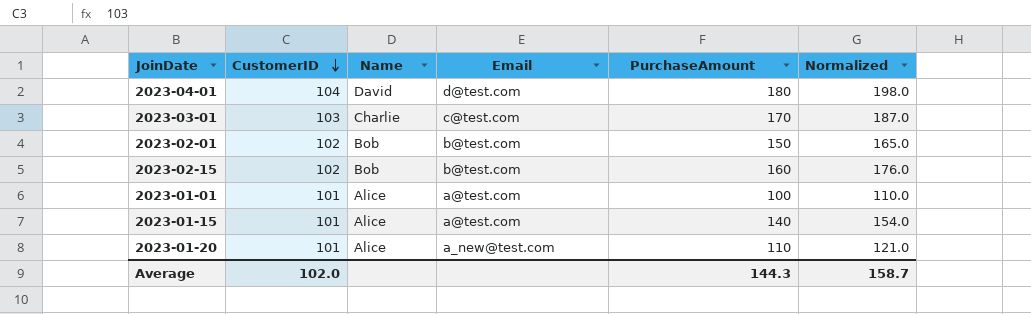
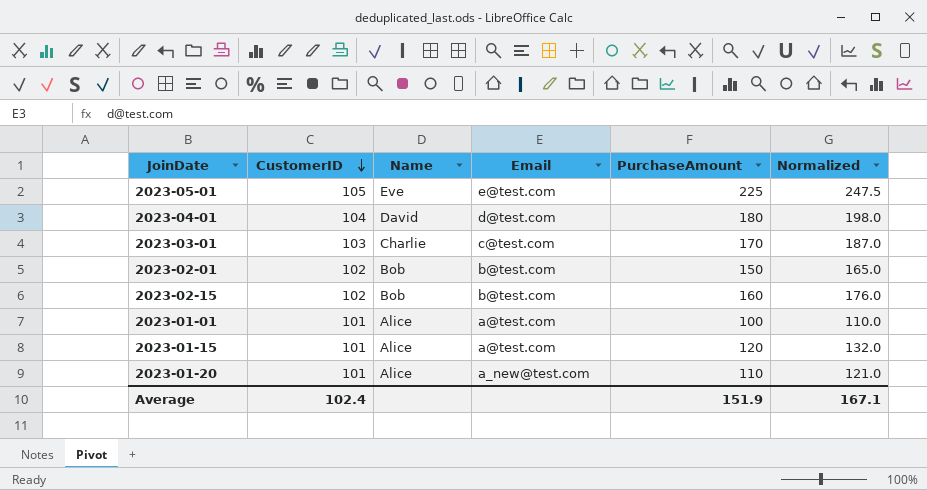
row 2023-05-01: none -> 105 | Eve | e@test.com | 225 | 247.5
2023-01-15 | PurchaseAmount: 140 -> 120
2023-01-15 | Normalized: 154.0 -> 132.0
Average | CustomerID: 102.0 -> 102.4
Average | PurchaseAmount: 144.3 -> 151.9
Average | Normalized: 158.7 -> 167.1

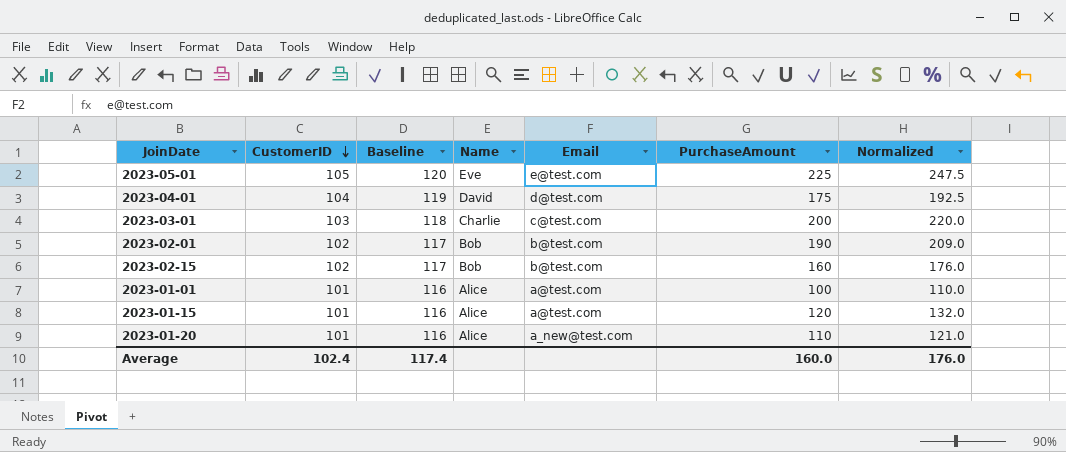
column Baseline | formula: none -> [CustomerID] + 15
2023-04-01 | PurchaseAmount: 180 -> 175
2023-04-01 | Normalized: 198.0 -> 192.5
2023-03-01 | PurchaseAmount: 170 -> 200
2023-03-01 | Normalized: 187.0 -> 220.0
2023-02-01 | PurchaseAmount: 150 -> 190
2023-02-01 | Normalized: 165.0 -> 209.0
Average | PurchaseAmount: 151.9 -> 160.0
Average | Normalized: 167.1 -> 176.0

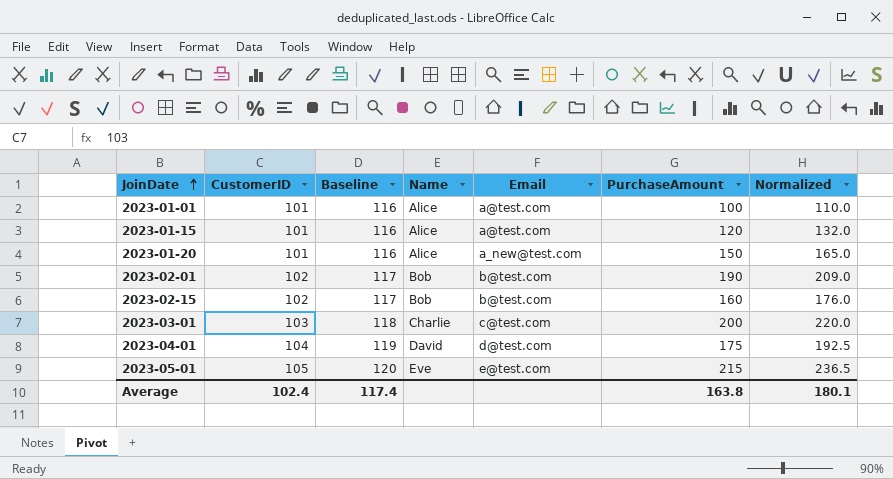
row order: CustomerID descending -> JoinDate ascending
2023-01-20 | PurchaseAmount: 110 -> 150
2023-01-20 | Normalized: 121.0 -> 165.0
2023-05-01 | PurchaseAmount: 225 -> 215
2023-05-01 | Normalized: 247.5 -> 236.5
Average | PurchaseAmount: 160.0 -> 163.8
Average | Normalized: 176.0 -> 180.1

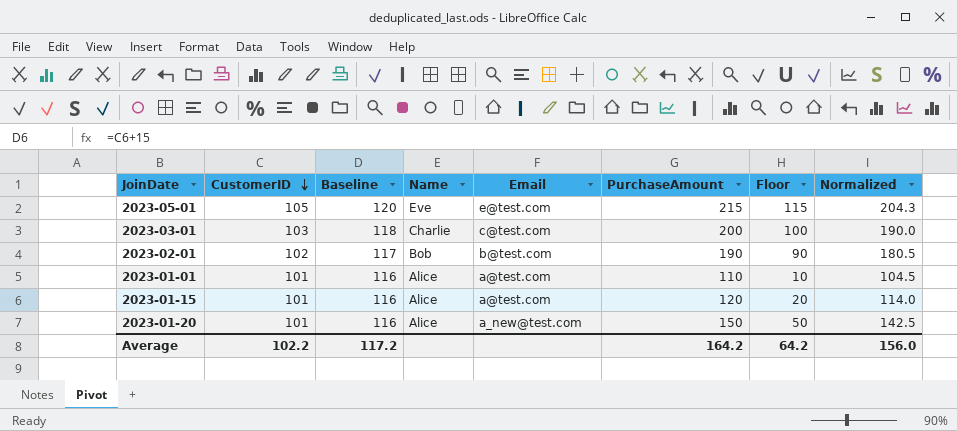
row order: JoinDate ascending -> CustomerID descending
column Floor | formula: none -> [PurchaseAmount] - 100
column Normalized | formula: [PurchaseAmount] * 1.1 -> [PurchaseAmount] * 0.95
row 2023-02-15: 102 | 117 | Bob | b@test.com | 160 | 176.0 -> none
row 2023-04-01: 104 | 119 | David | d@test.com | 175 | 192.5 -> none
2023-01-01 | PurchaseAmount: 100 -> 110
Average | CustomerID: 102.4 -> 102.2
Average | Baseline: 117.4 -> 117.2
Average | PurchaseAmount: 163.8 -> 164.2
Average | Normalized: 180.1 -> 156.0

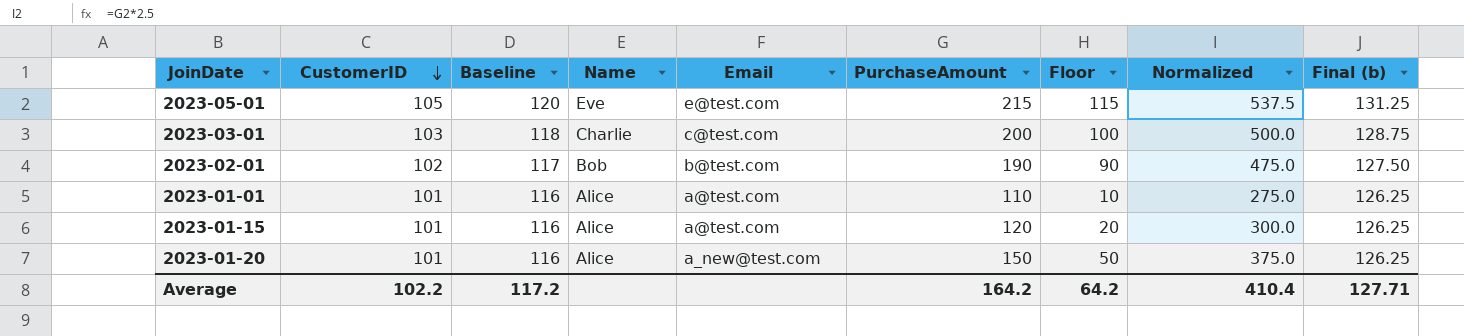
column Normalized | formula: [PurchaseAmount] * 0.95 -> [PurchaseAmount] * 2.5
column Final (b) | formula: none -> [CustomerID] * 1.25
Average | Normalized: 156.0 -> 410.4

